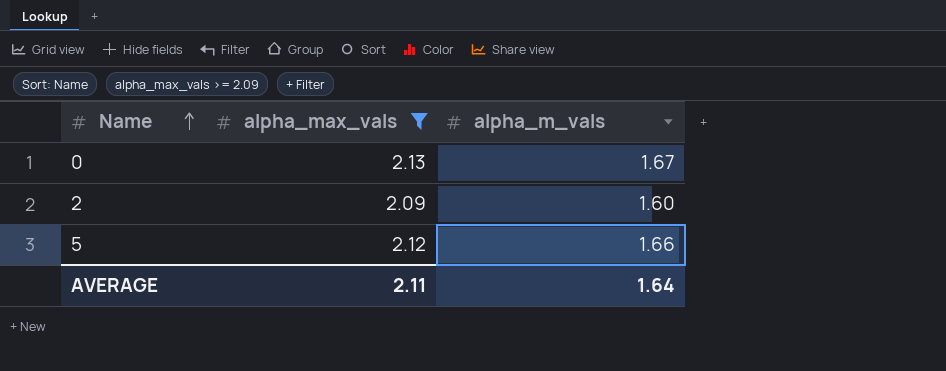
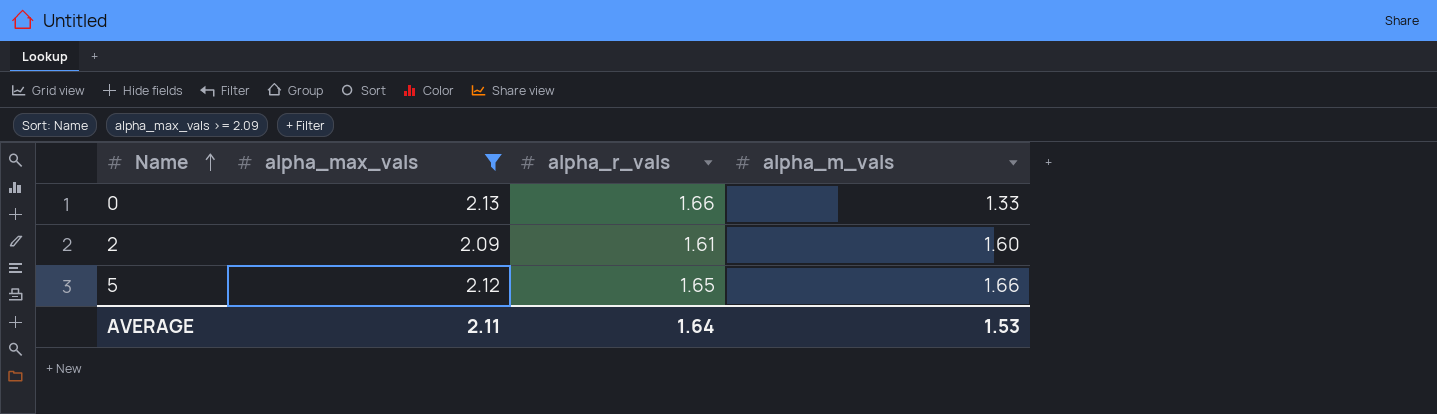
column alpha_r_vals | position: none -> 3
0 | alpha_m_vals: 1.67 -> 1.33
AVERAGE | alpha_m_vals: 1.64 -> 1.53

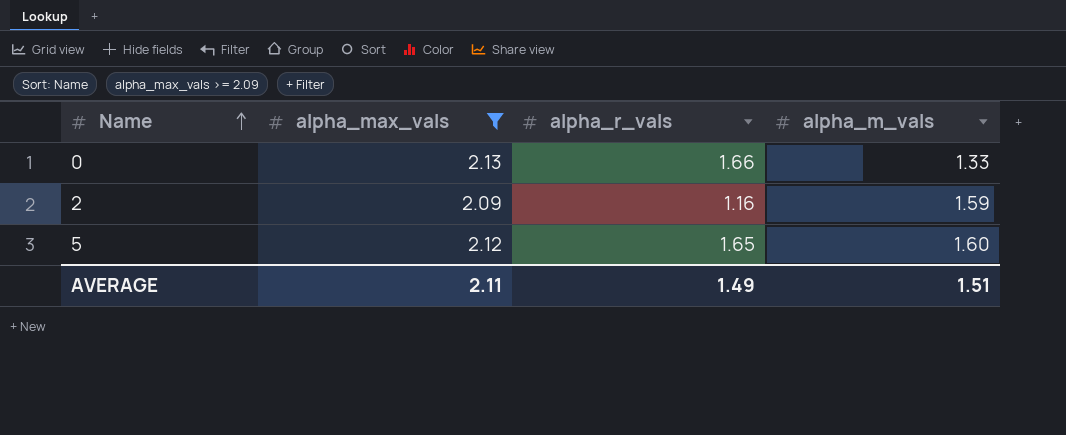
2 | alpha_r_vals: 1.61 -> 1.16
2 | alpha_m_vals: 1.60 -> 1.59
5 | alpha_m_vals: 1.66 -> 1.60
AVERAGE | alpha_r_vals: 1.64 -> 1.49
AVERAGE | alpha_m_vals: 1.53 -> 1.51

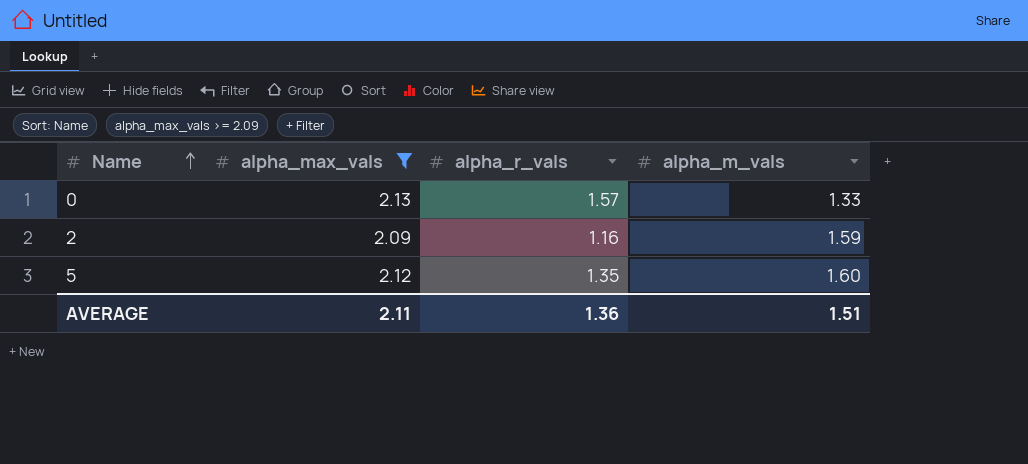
0 | alpha_r_vals: 1.66 -> 1.57
5 | alpha_r_vals: 1.65 -> 1.35
AVERAGE | alpha_r_vals: 1.49 -> 1.36

